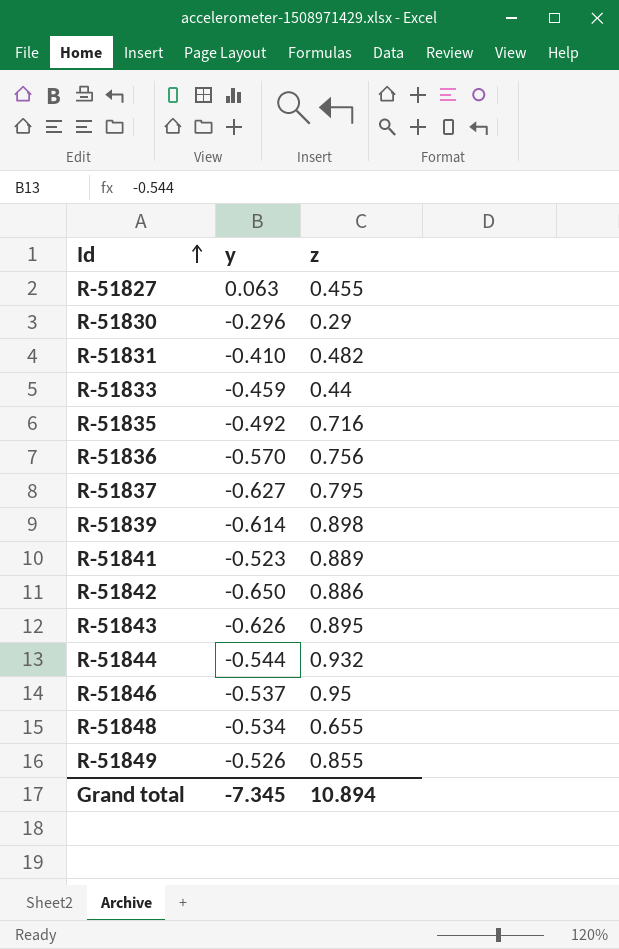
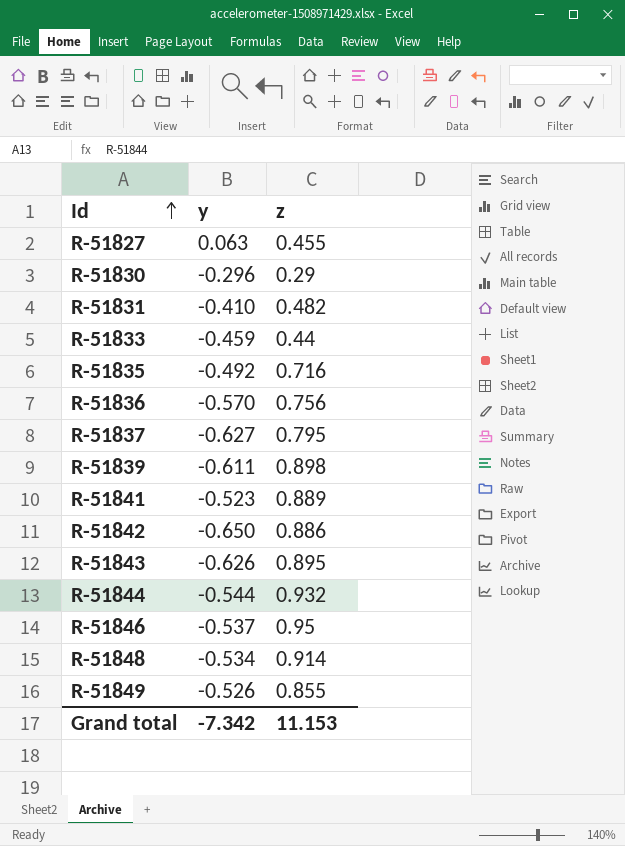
R-51839 | y: -0.614 -> -0.611
R-51848 | z: 0.655 -> 0.914
Grand total | y: -7.345 -> -7.342
Grand total | z: 10.894 -> 11.153

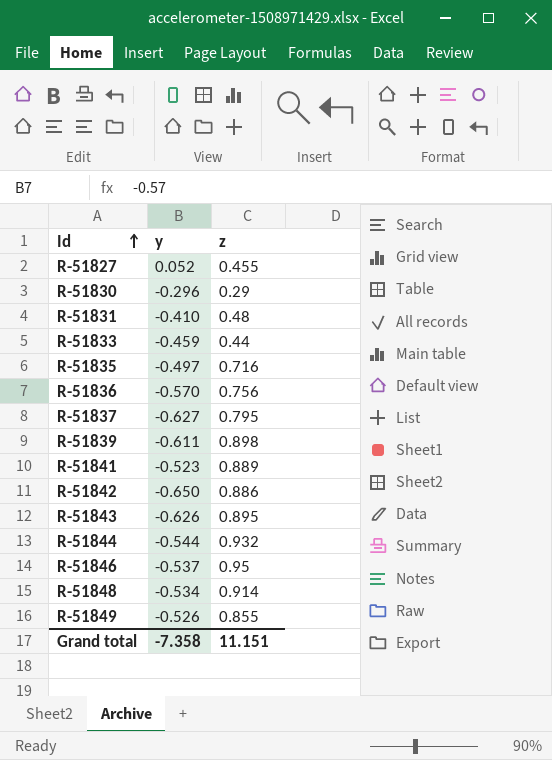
R-51827 | y: 0.063 -> 0.052
R-51831 | z: 0.482 -> 0.48
R-51835 | y: -0.492 -> -0.497
Grand total | y: -7.342 -> -7.358
Grand total | z: 11.153 -> 11.151

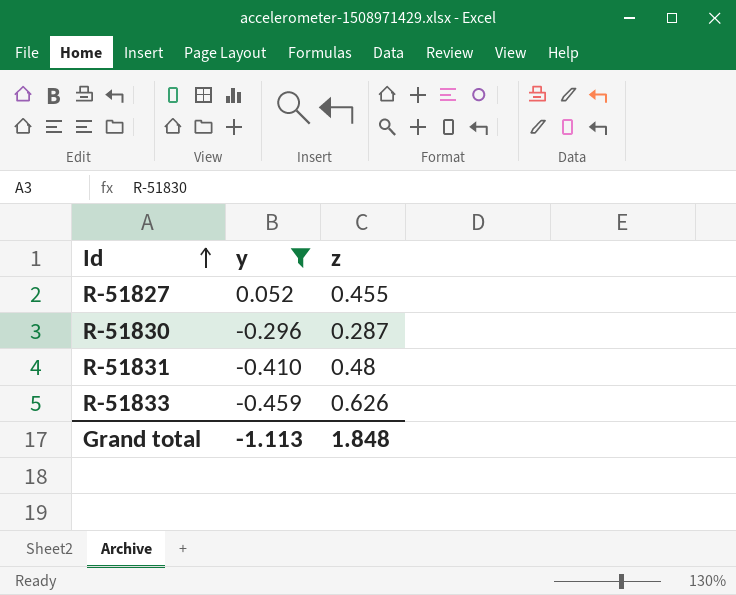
filter: none -> y >= -0.459
R-51830 | z: 0.29 -> 0.287
R-51833 | z: 0.44 -> 0.626
Grand total | y: -7.358 -> -1.113
Grand total | z: 11.151 -> 1.848

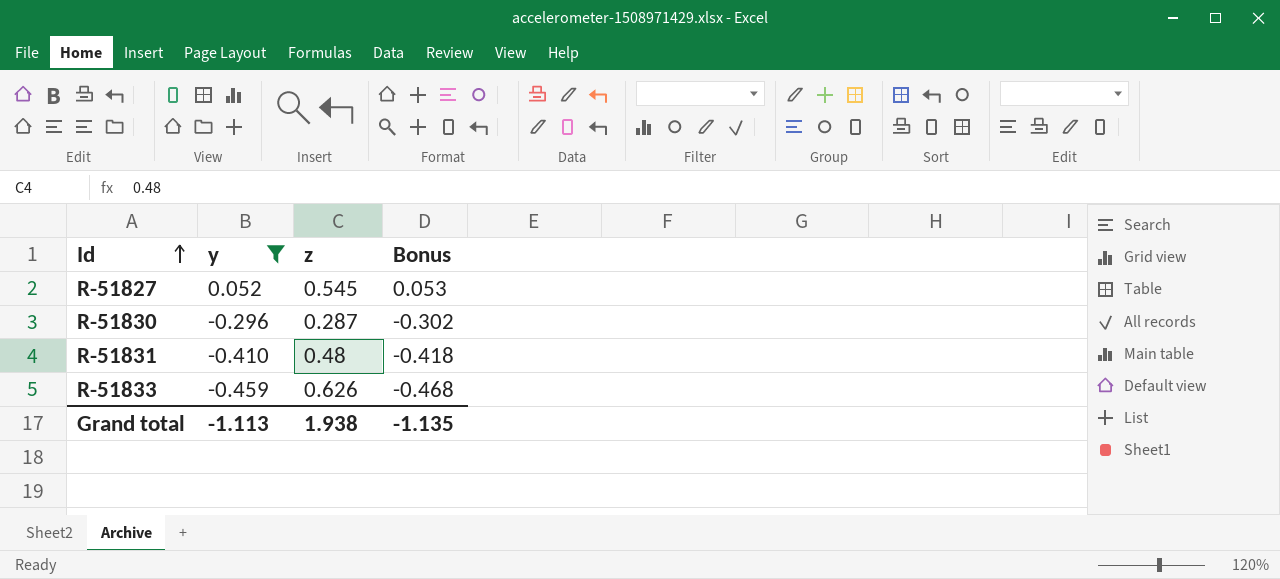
column Bonus | formula: none -> [y] * 1.02
R-51827 | z: 0.455 -> 0.545
Grand total | z: 1.848 -> 1.938

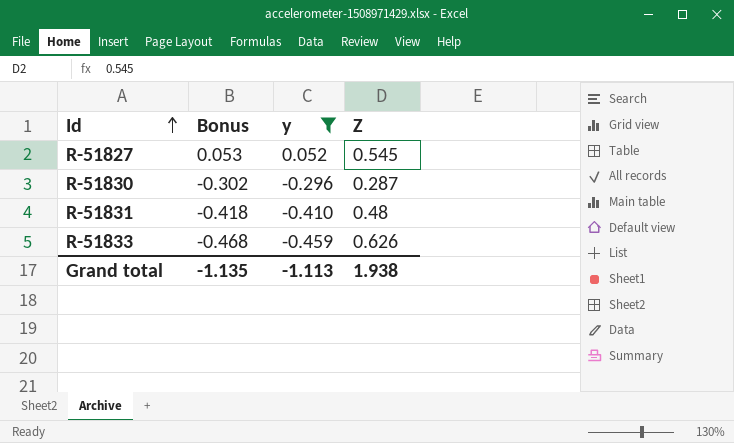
column Bonus | position: 4 -> 2
column name: z -> Z

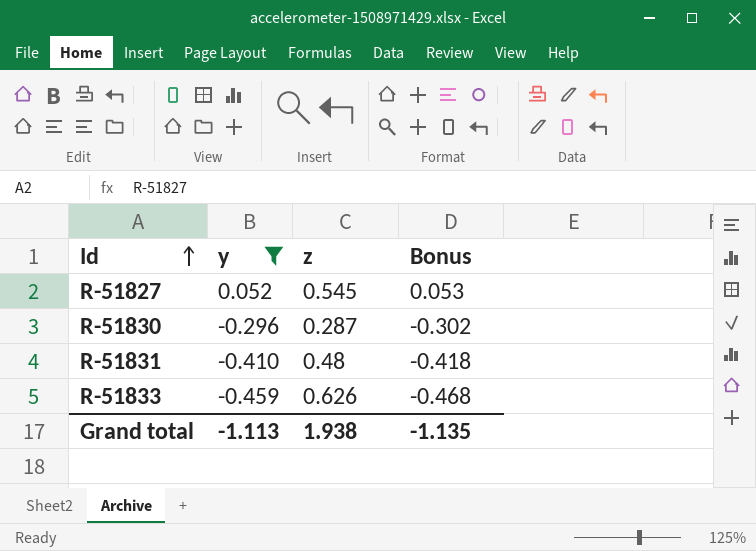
column name: Z -> z
column Bonus | position: 2 -> 4

